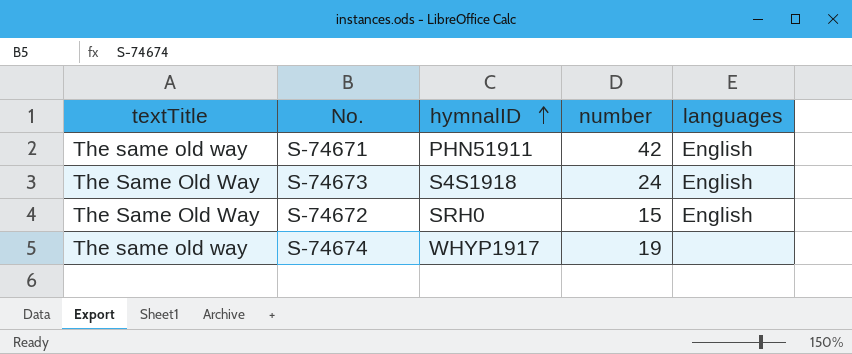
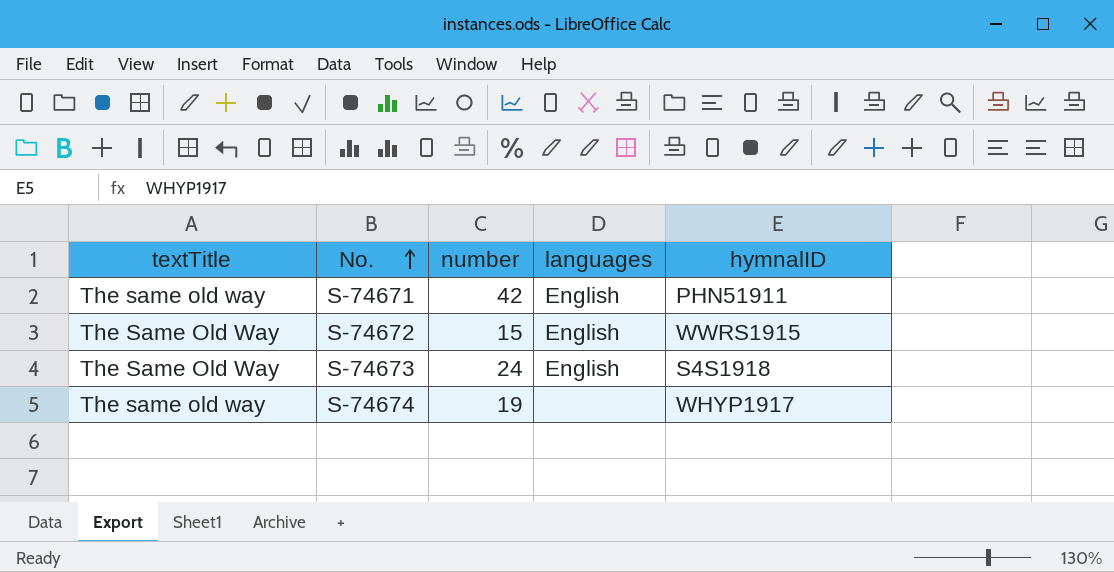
row order: hymnalID ascending -> No. ascending
column hymnalID | position: 3 -> 5
S-74672 | hymnalID: SRH0 -> WWRS1915

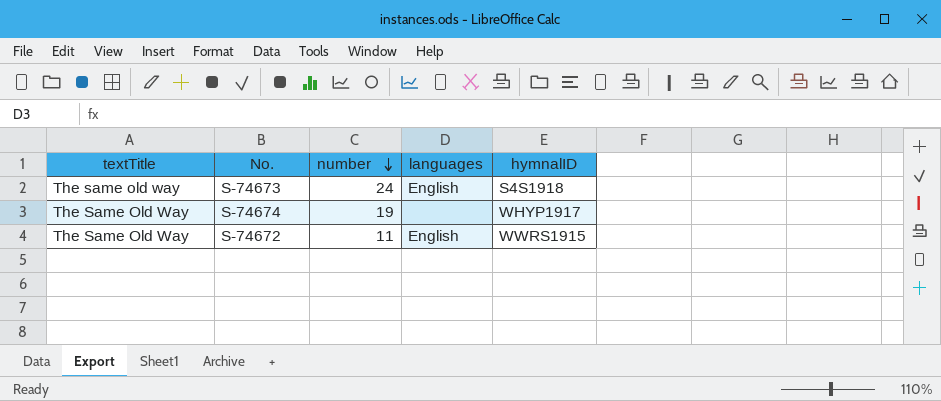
row order: No. ascending -> number descending
row S-74671: The same old way | 42 | English | PHN51911 -> none
S-74673 | textTitle: The Same Old Way -> The same old way
S-74674 | textTitle: The same old way -> The Same Old Way
S-74672 | number: 15 -> 11

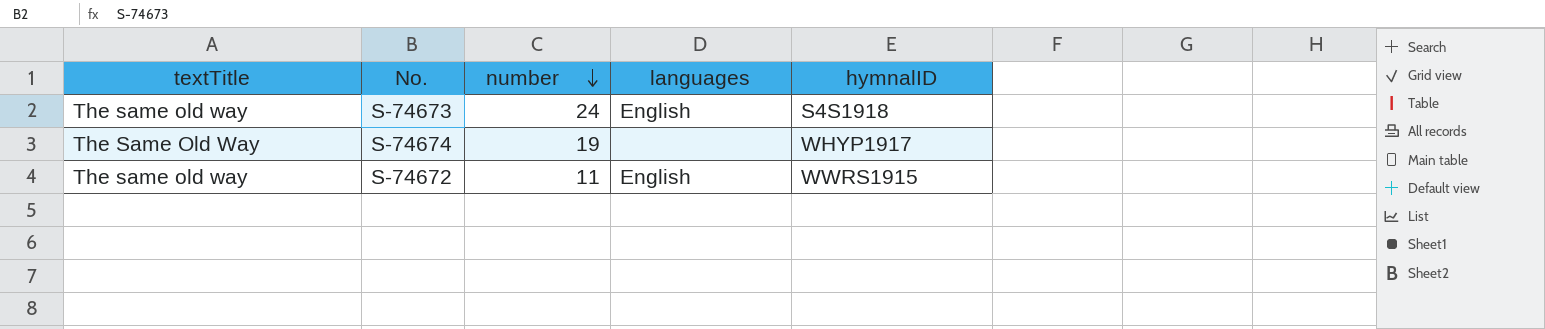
S-74672 | textTitle: The Same Old Way -> The same old way

